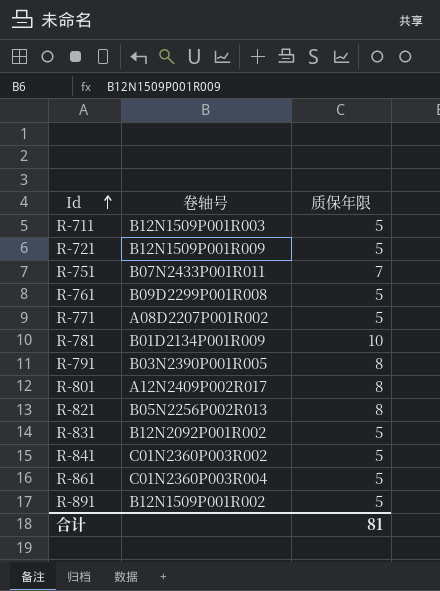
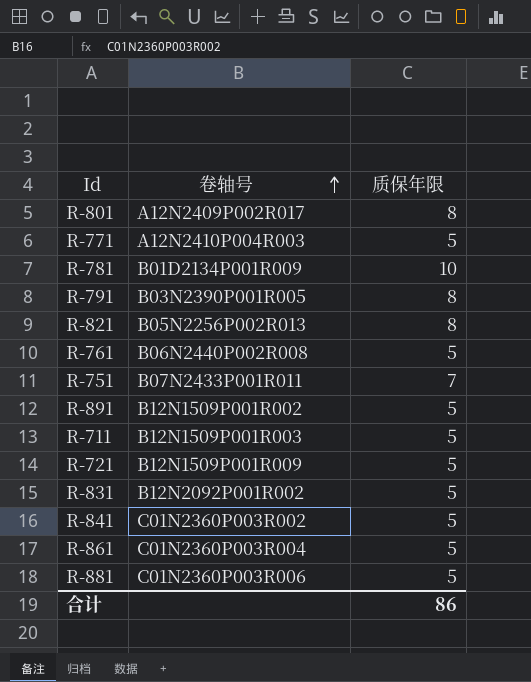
row order: Id ascending -> 卷轴号 ascending
R-771 | 卷轴号: A08D2207P001R002 -> A12N2410P004R003
R-761 | 卷轴号: B09D2299P001R008 -> B06N2440P002R008
row R-881: none -> C01N2360P003R006 | 5
合计 | 质保年限: 81 -> 86

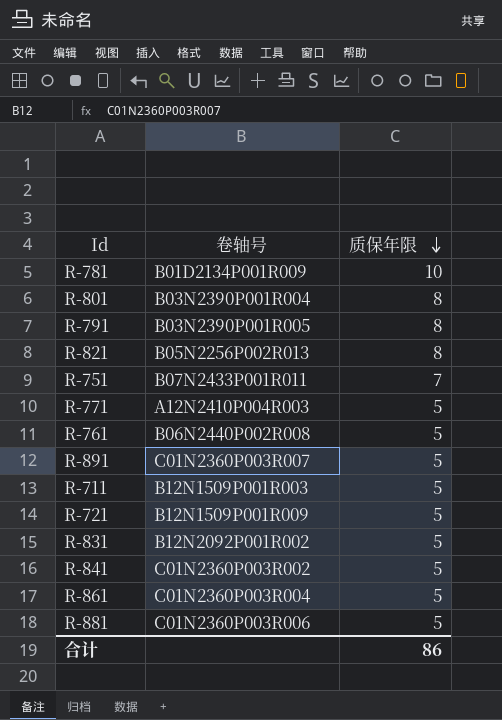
row order: 卷轴号 ascending -> 质保年限 descending
R-801 | 卷轴号: A12N2409P002R017 -> B03N2390P001R004
R-891 | 卷轴号: B12N1509P001R002 -> C01N2360P003R007

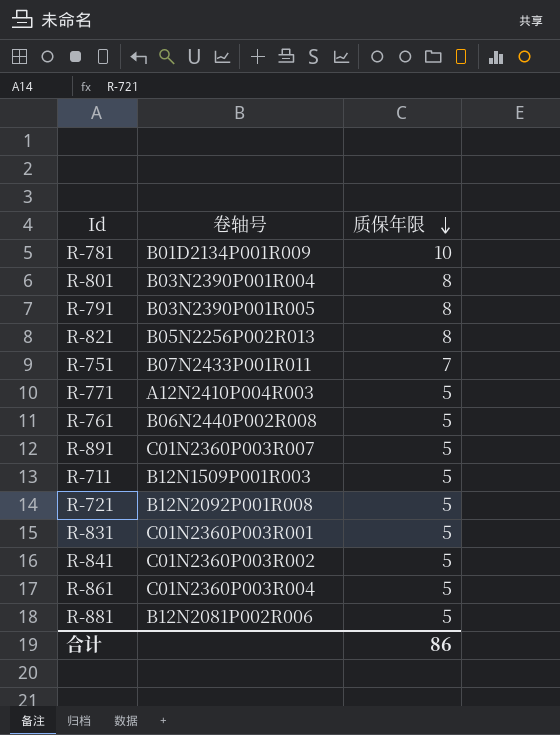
R-721 | 卷轴号: B12N1509P001R009 -> B12N2092P001R008
R-831 | 卷轴号: B12N2092P001R002 -> C01N2360P003R001
R-881 | 卷轴号: C01N2360P003R006 -> B12N2081P002R006

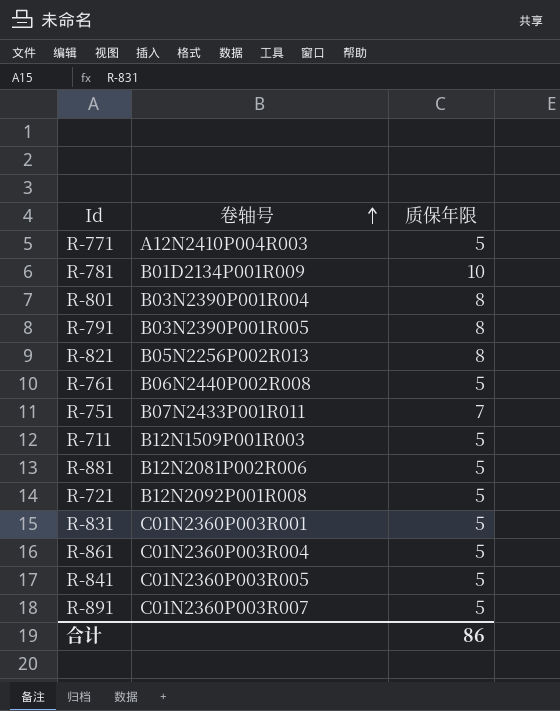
row order: 质保年限 descending -> 卷轴号 ascending
R-841 | 卷轴号: C01N2360P003R002 -> C01N2360P003R005

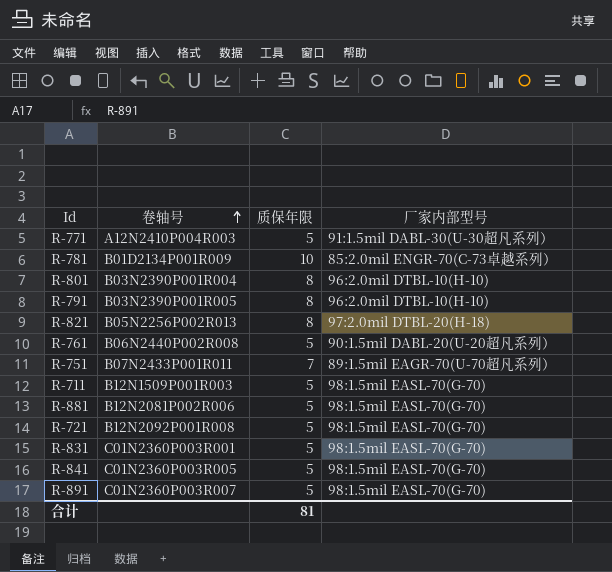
column 厂家内部型号 | position: none -> 4
row R-861: C01N2360P003R004 | 5 -> none
合计 | 质保年限: 86 -> 81

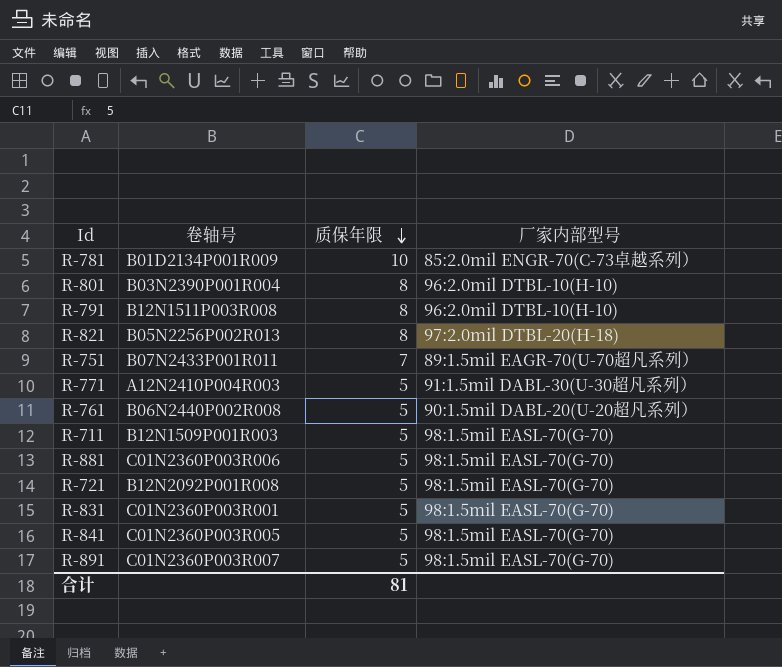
row order: 卷轴号 ascending -> 质保年限 descending
R-791 | 卷轴号: B03N2390P001R005 -> B12N1511P003R008
R-881 | 卷轴号: B12N2081P002R006 -> C01N2360P003R006

